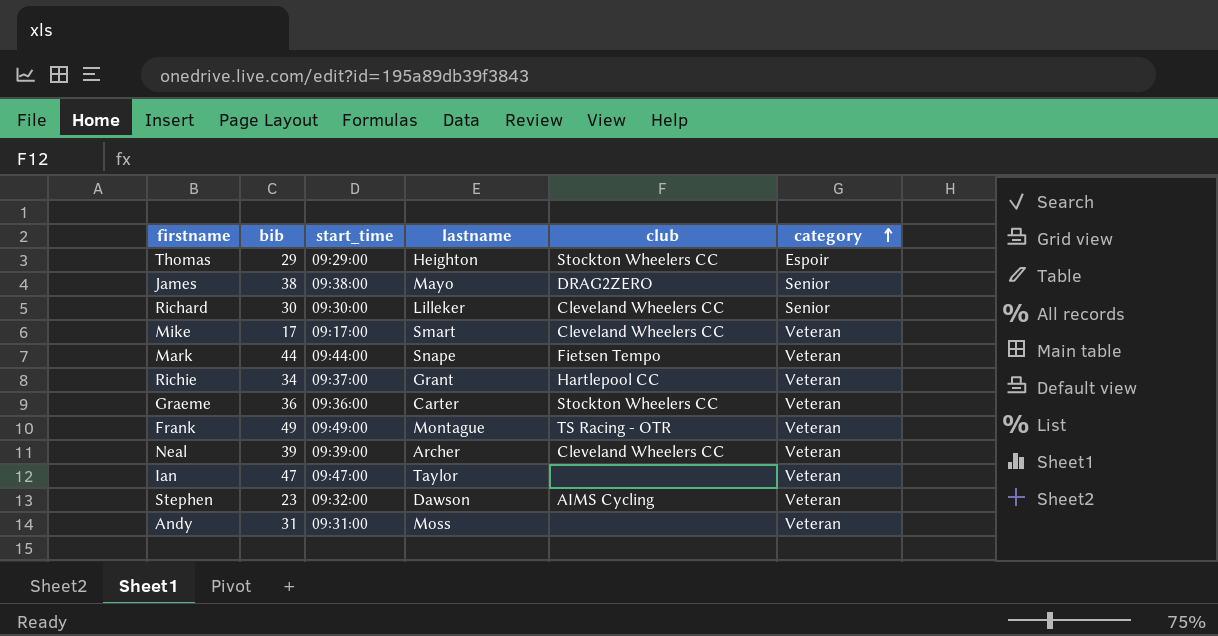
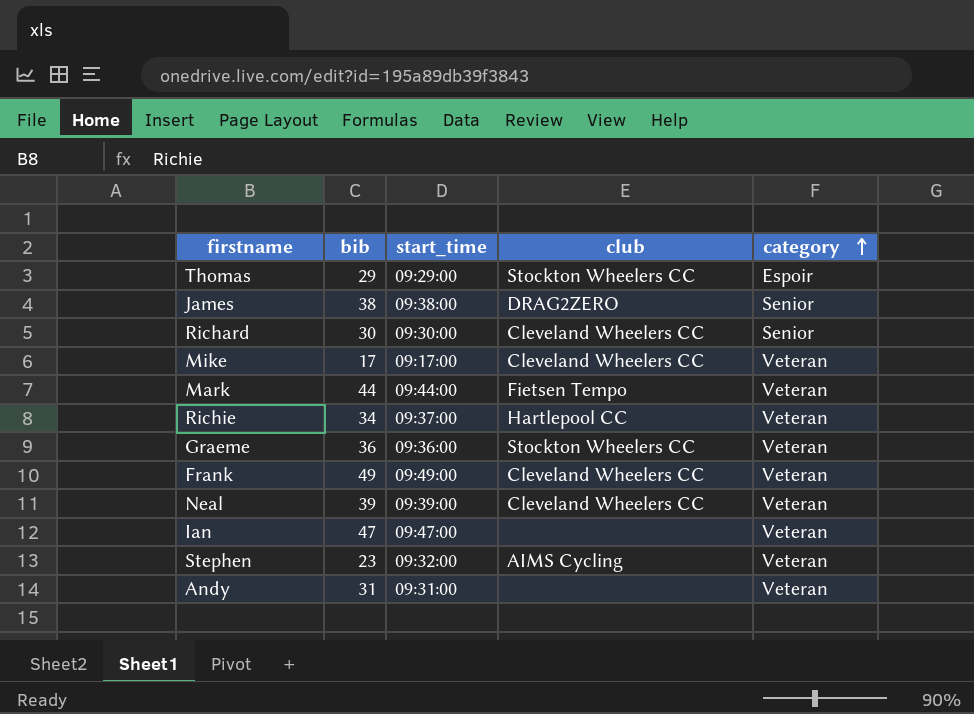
column lastname | position: 4 -> none
Frank | club: TS Racing - OTR -> Cleveland Wheelers CC

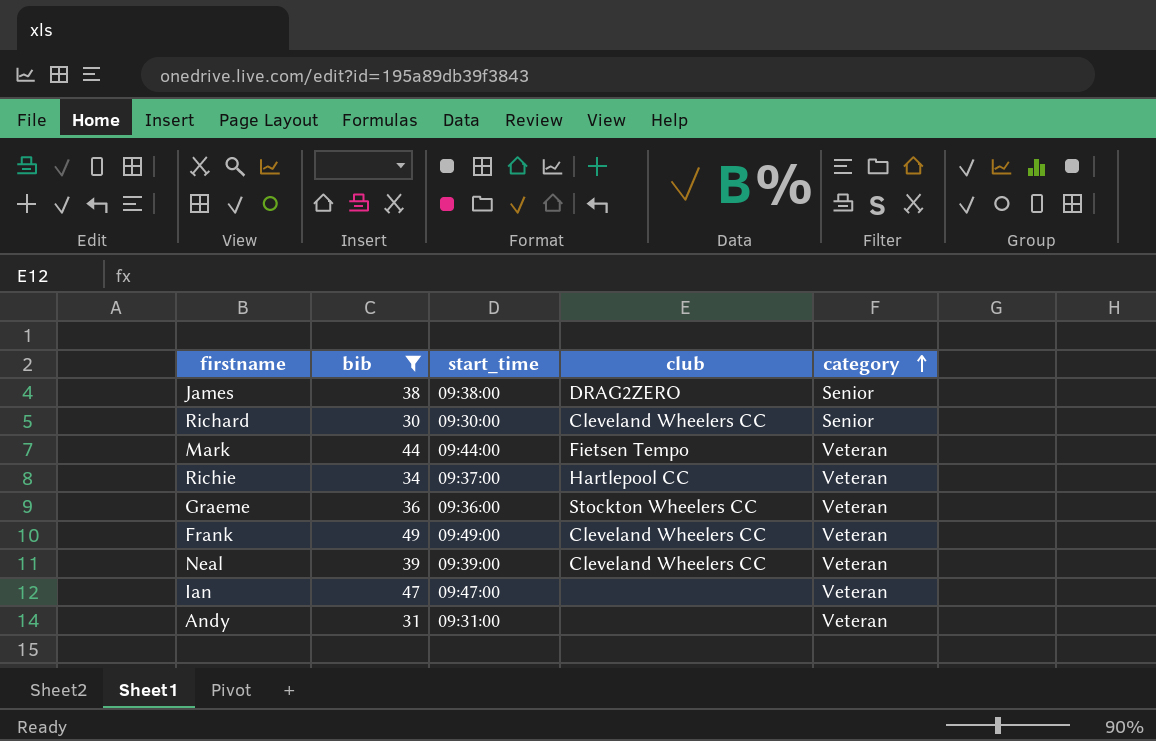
filter: none -> bib >= 30

